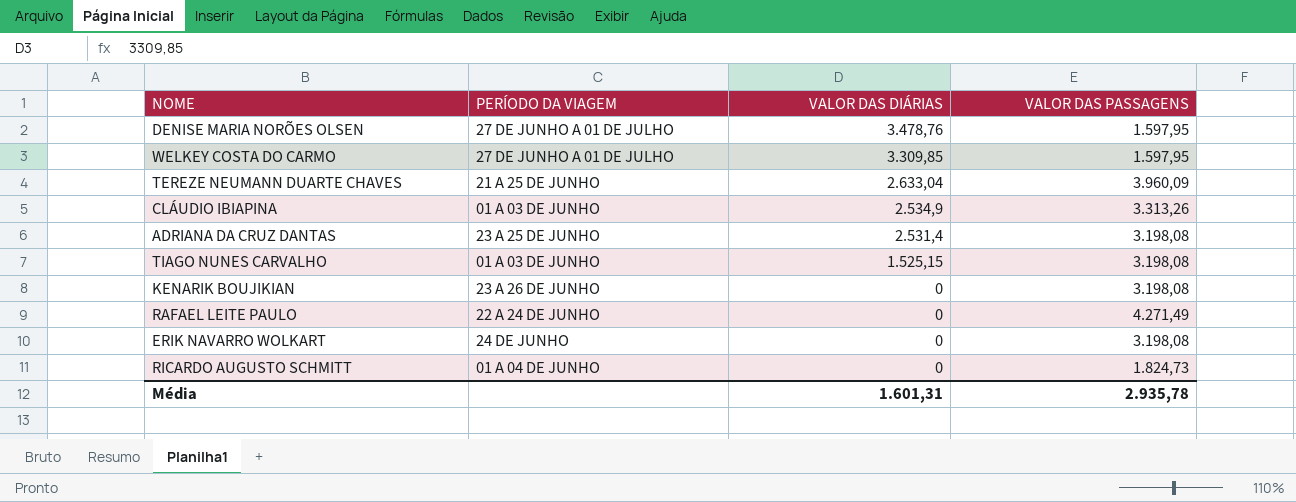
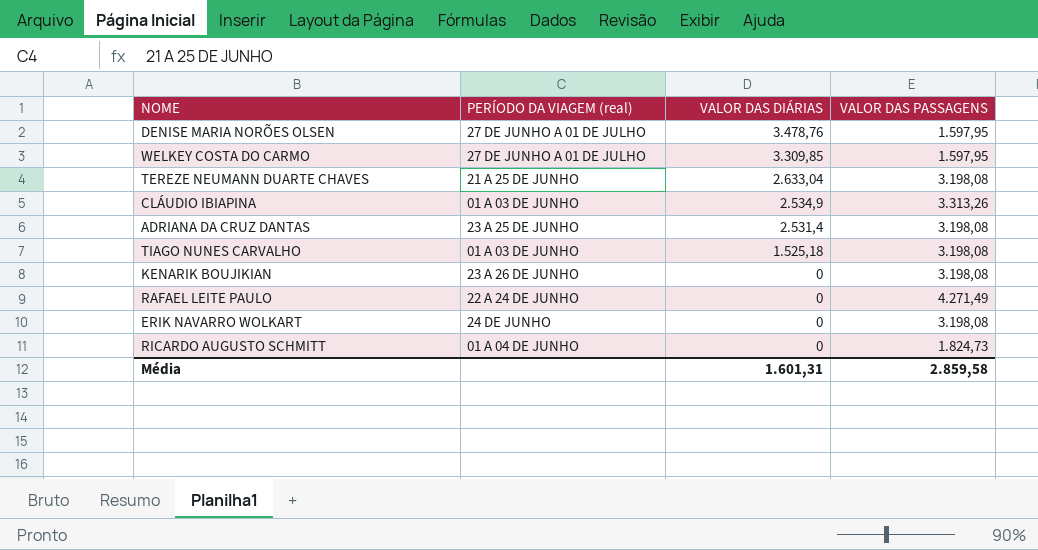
column name: PERÍODO DA VIAGEM -> PERÍODO DA VIAGEM (real)
TEREZE NEUMANN DUARTE CHAVES | VALOR DAS PASSAGENS: 3.960,09 -> 3.198,08
TIAGO NUNES CARVALHO | VALOR DAS DIÁRIAS: 1.525,15 -> 1.525,18
Média | VALOR DAS PASSAGENS: 2.935,78 -> 2.859,58

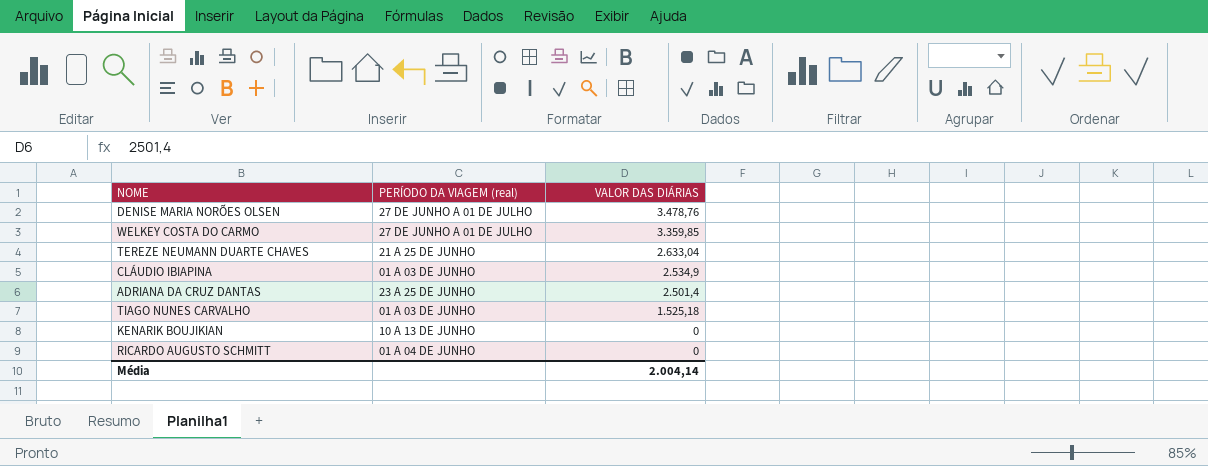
column VALOR DAS PASSAGENS | position: 4 -> none
row RAFAEL LEITE PAULO: 22 A 24 DE JUNHO | 0 | 4.271,49 -> none
row ERIK NAVARRO WOLKART: 24 DE JUNHO | 0 | 3.198,08 -> none
WELKEY COSTA DO CARMO | VALOR DAS DIÁRIAS: 3.309,85 -> 3.359,85
ADRIANA DA CRUZ DANTAS | VALOR DAS DIÁRIAS: 2.531,4 -> 2.501,4
KENARIK BOUJIKIAN | PERÍODO DA VIAGEM (real): 23 A 26 DE JUNHO -> 10 A 13 DE JUNHO
Média | VALOR DAS DIÁRIAS: 1.601,31 -> 2.004,14

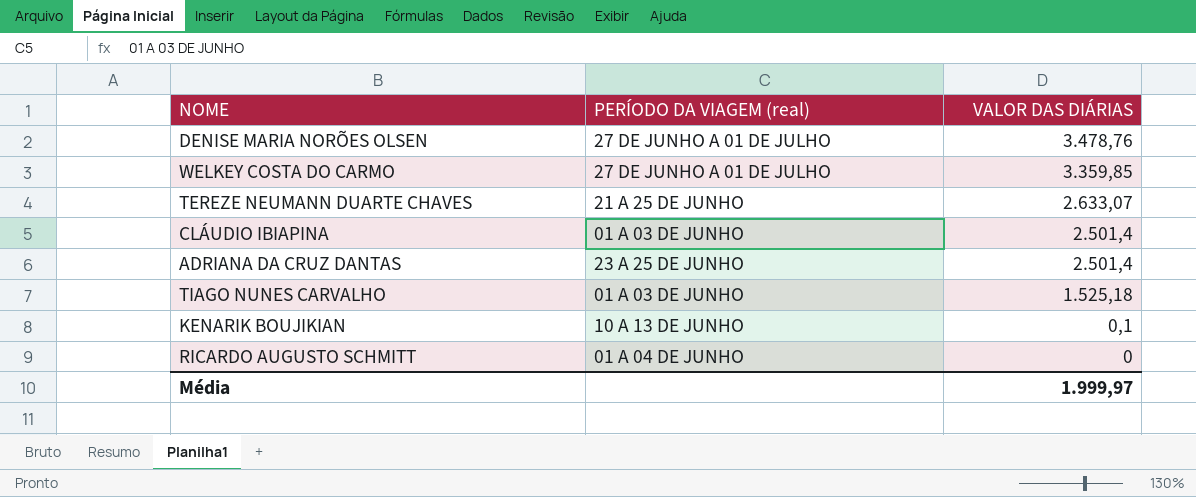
TEREZE NEUMANN DUARTE CHAVES | VALOR DAS DIÁRIAS: 2.633,04 -> 2.633,07
CLÁUDIO IBIAPINA | VALOR DAS DIÁRIAS: 2.534,9 -> 2.501,4
KENARIK BOUJIKIAN | VALOR DAS DIÁRIAS: 0 -> 0,1
Média | VALOR DAS DIÁRIAS: 2.004,14 -> 1.999,97

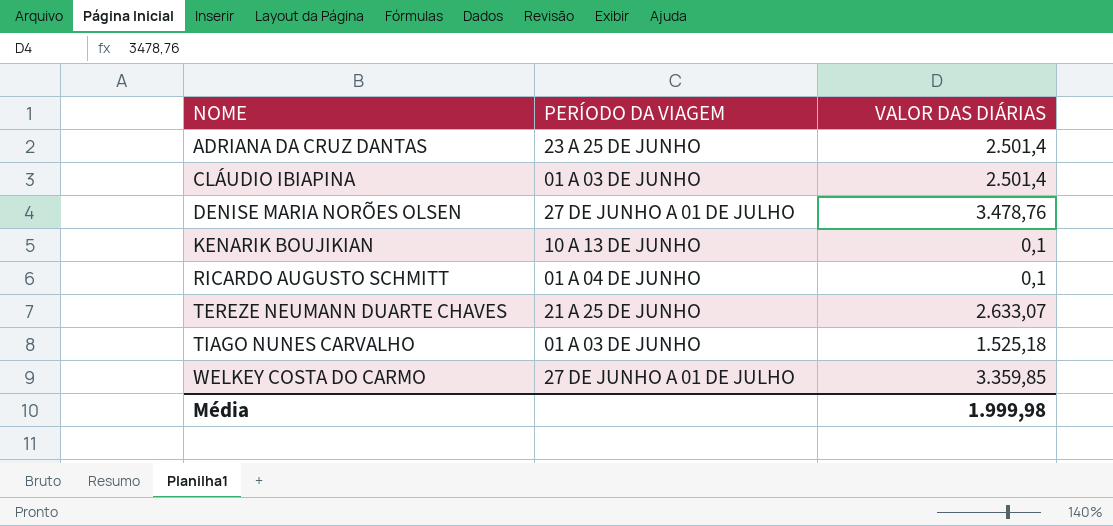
row order: VALOR DAS DIÁRIAS descending -> NOME ascending
column name: PERÍODO DA VIAGEM (real) -> PERÍODO DA VIAGEM
RICARDO AUGUSTO SCHMITT | VALOR DAS DIÁRIAS: 0 -> 0,1
Média | VALOR DAS DIÁRIAS: 1.999,97 -> 1.999,98

